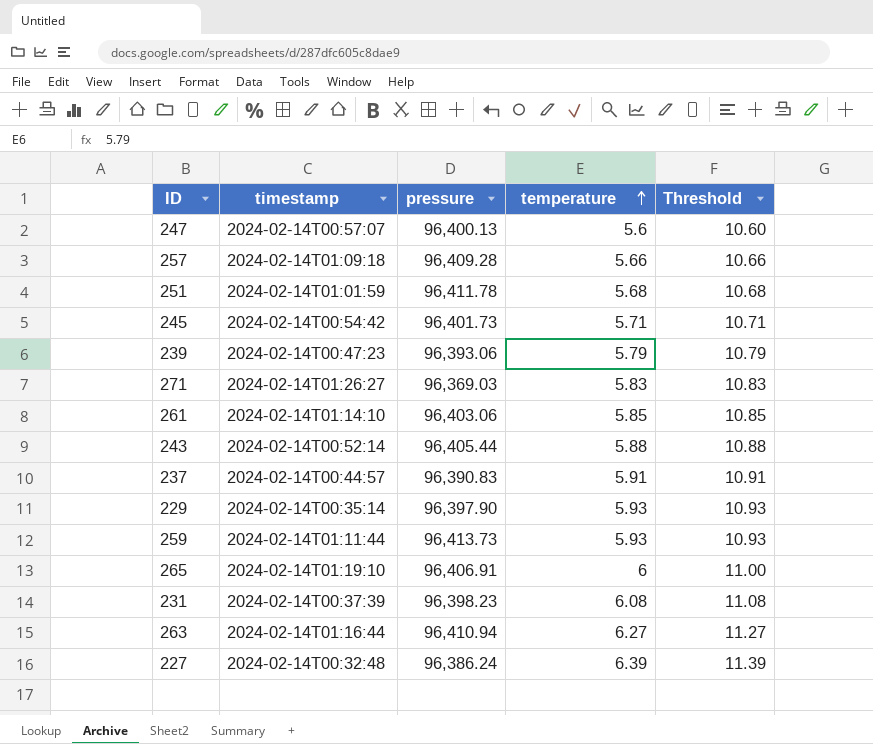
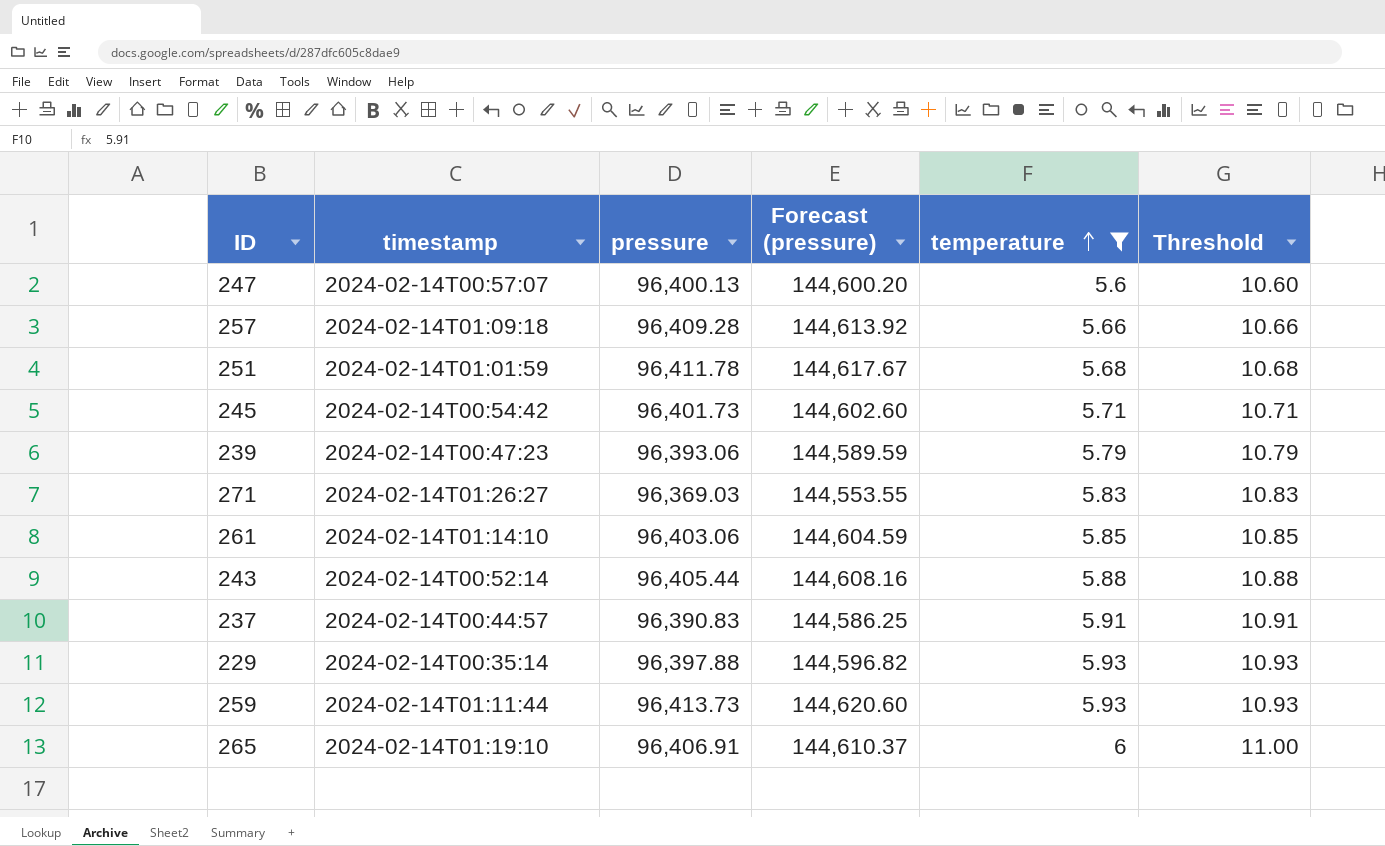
filter: none -> temperature <= 6
column Forecast (pressure) | formula: none -> [pressure] * 1.5
229 | pressure: 96,397.90 -> 96,397.88

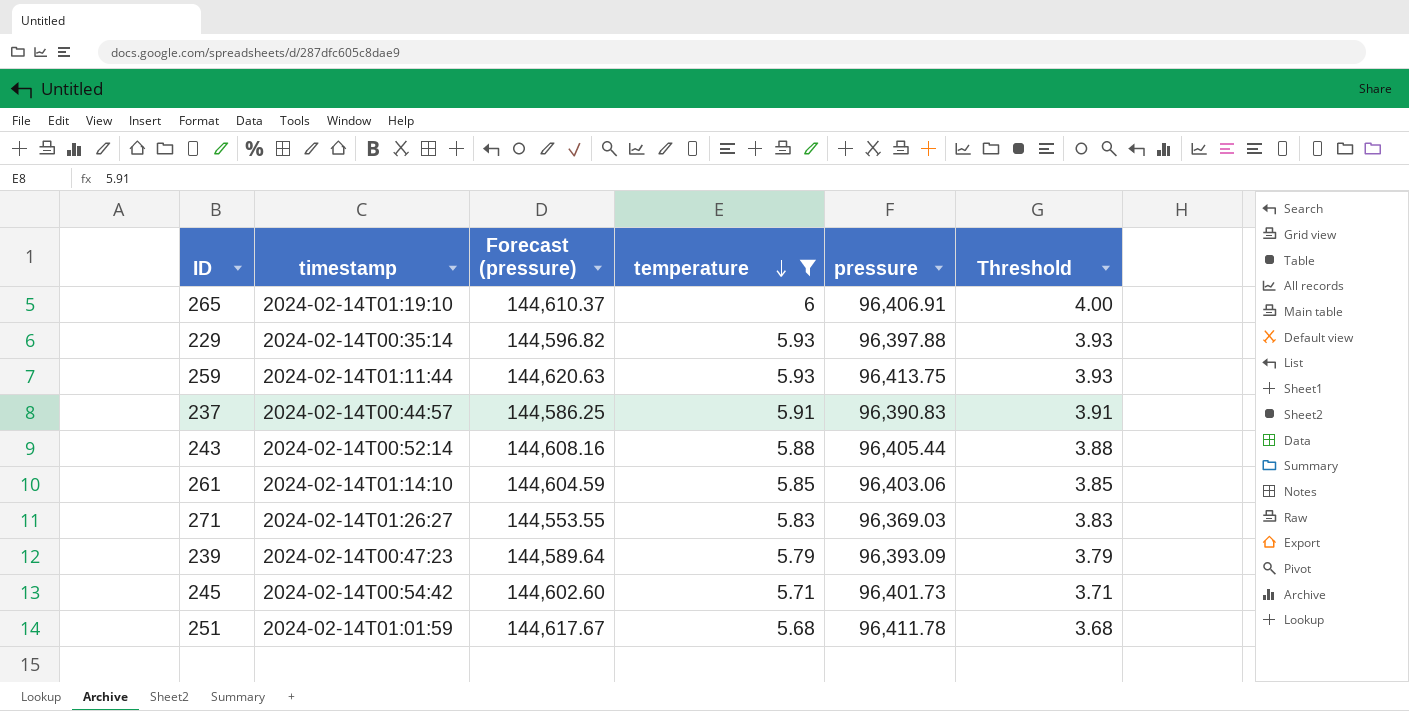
row order: temperature ascending -> temperature descending
column pressure | position: 3 -> 5
column Threshold | formula: [temperature] + 5 -> [temperature] - 2
row 247: 2024-02-14T00:57:07 | 96,400.13 | 144,600.20 | 5.6 | 10.60 -> none
row 257: 2024-02-14T01:09:18 | 96,409.28 | 144,613.92 | 5.66 | 10.66 -> none
259 | Forecast (pressure): 144,620.60 -> 144,620.63
259 | pressure: 96,413.73 -> 96,413.75
239 | Forecast (pressure): 144,589.59 -> 144,589.64
239 | pressure: 96,393.06 -> 96,393.09

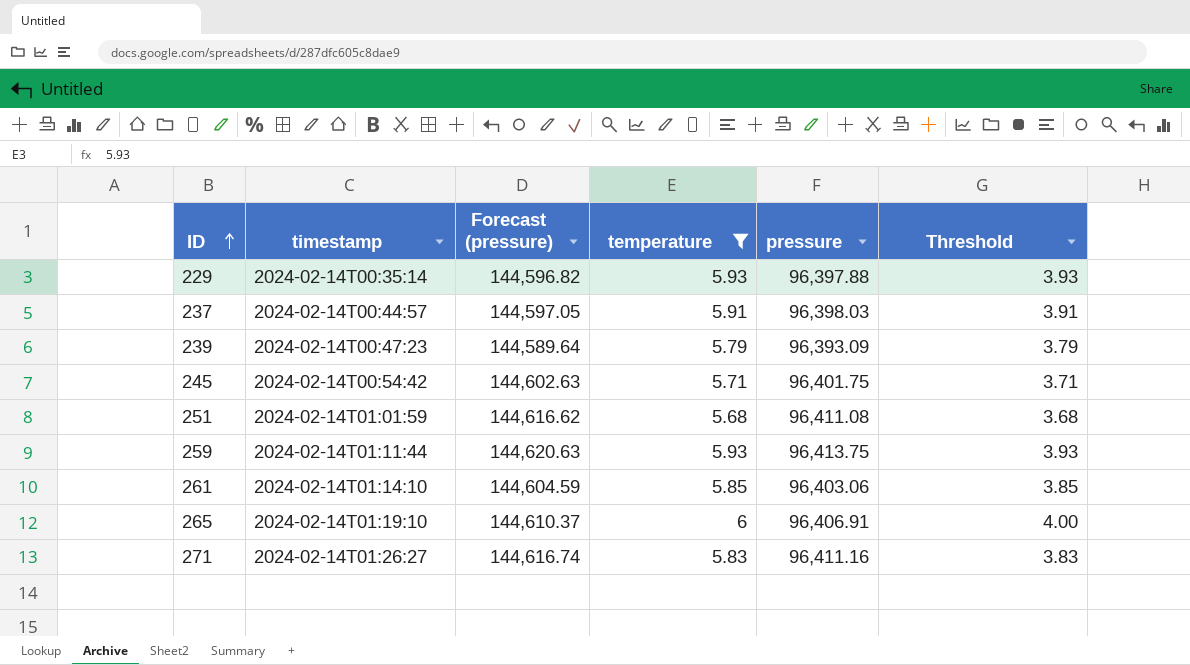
row order: temperature descending -> ID ascending
row 243: 2024-02-14T00:52:14 | 144,608.16 | 5.88 | 96,405.44 | 3.88 -> none
237 | Forecast (pressure): 144,586.25 -> 144,597.05
237 | pressure: 96,390.83 -> 96,398.03
245 | Forecast (pressure): 144,602.60 -> 144,602.63
245 | pressure: 96,401.73 -> 96,401.75
251 | Forecast (pressure): 144,617.67 -> 144,616.62
251 | pressure: 96,411.78 -> 96,411.08
271 | Forecast (pressure): 144,553.55 -> 144,616.74
271 | pressure: 96,369.03 -> 96,411.16

